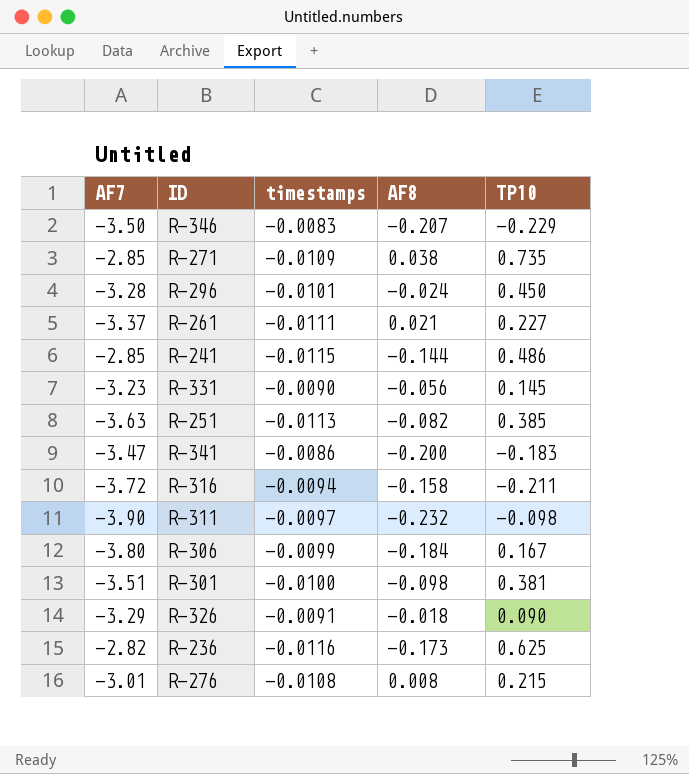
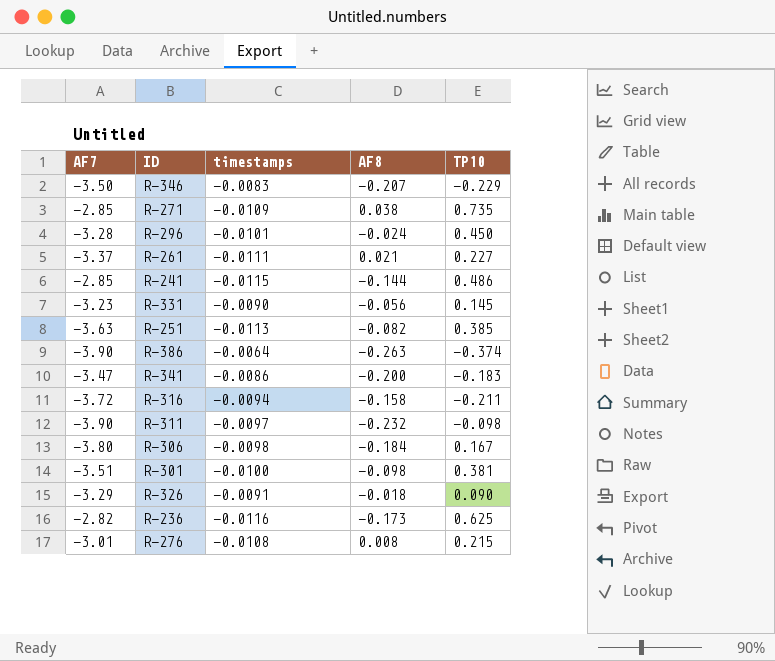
row R-386: none -> -3.90 | -0.0064 | -0.263 | -0.374
R-306 | timestamps: -0.0099 -> -0.0098

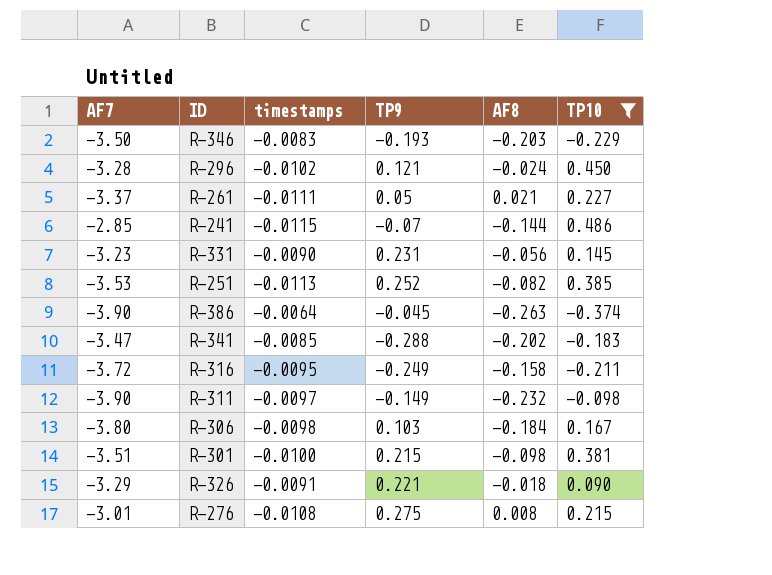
filter: none -> TP10 <= 0.486
column TP9 | position: none -> 4
R-346 | AF8: -0.207 -> -0.203
R-296 | timestamps: -0.0101 -> -0.0102
R-251 | AF7: -3.63 -> -3.53
R-341 | timestamps: -0.0086 -> -0.0085
R-341 | AF8: -0.200 -> -0.202
R-316 | timestamps: -0.0094 -> -0.0095

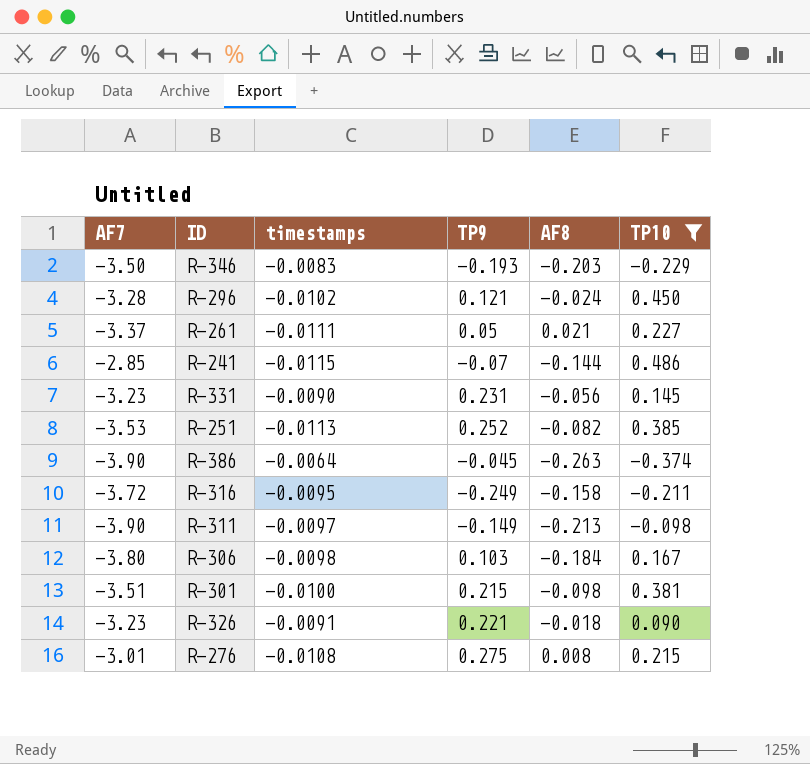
row R-341: -3.47 | -0.0085 | -0.288 | -0.202 | -0.183 -> none
R-311 | AF8: -0.232 -> -0.213
R-326 | AF7: -3.29 -> -3.23

